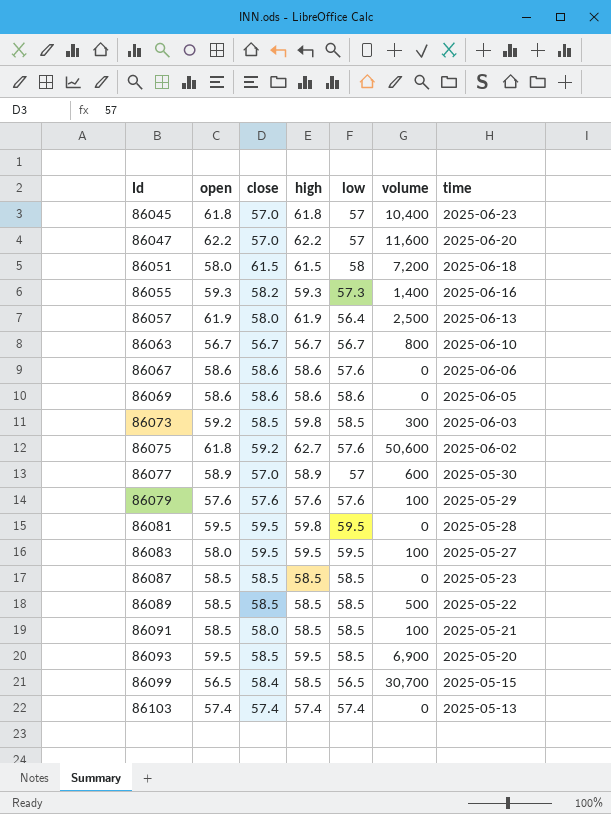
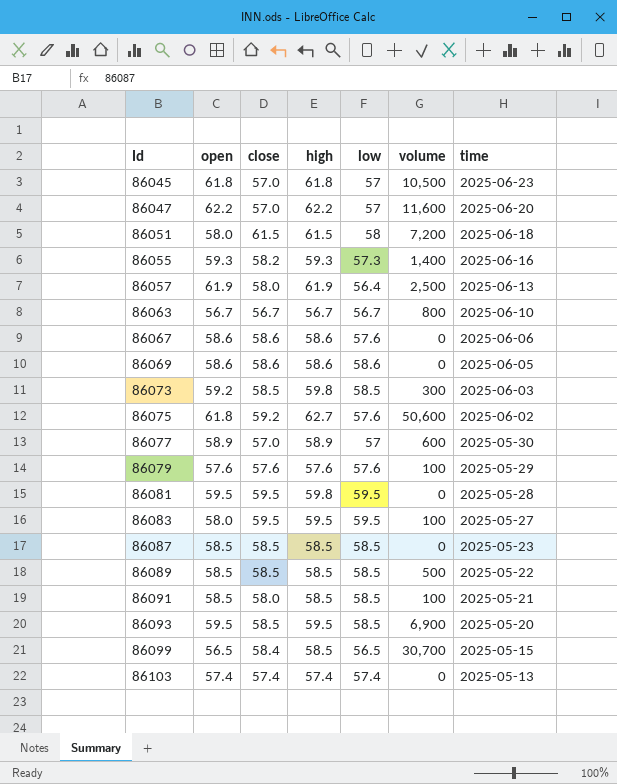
86045 | volume: 10,400 -> 10,500

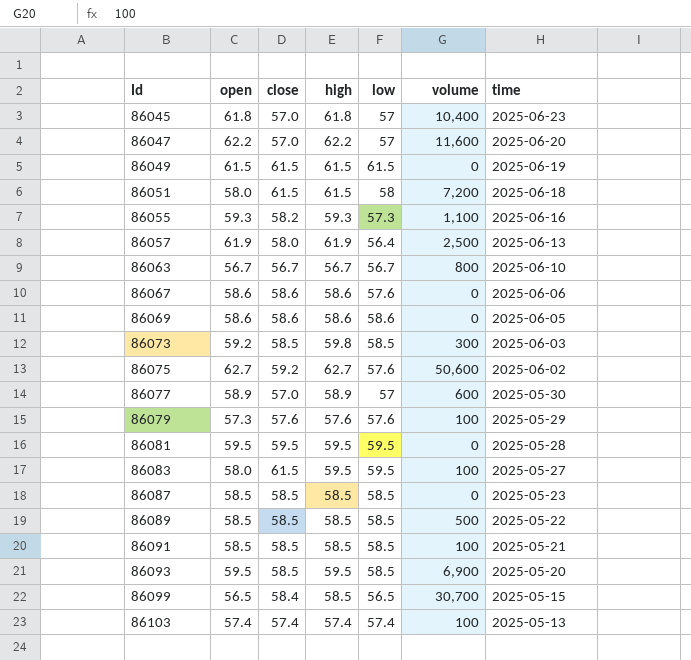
86045 | volume: 10,500 -> 10,400
row 86049: none -> 61.5 | 61.5 | 61.5 | 61.5 | 0 | 2025-06-19
86055 | volume: 1,400 -> 1,100
86075 | open: 61.8 -> 62.7
86079 | open: 57.6 -> 57.3
86081 | high: 59.8 -> 59.5
86083 | close: 59.5 -> 61.5
86091 | close: 58.0 -> 58.5
86103 | volume: 0 -> 100

